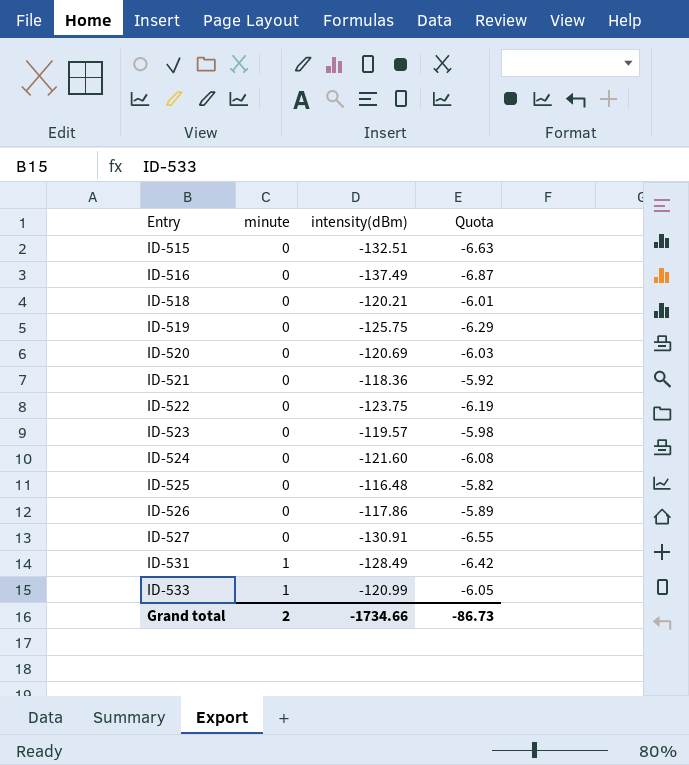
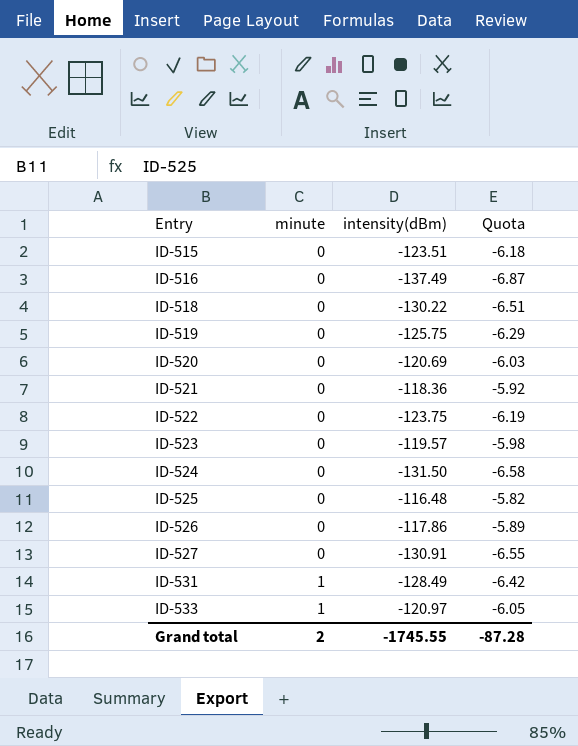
ID-515 | intensity(dBm): -132.51 -> -123.51
ID-515 | Quota: -6.63 -> -6.18
ID-518 | intensity(dBm): -120.21 -> -130.22
ID-518 | Quota: -6.01 -> -6.51
ID-524 | intensity(dBm): -121.60 -> -131.50
ID-524 | Quota: -6.08 -> -6.58
ID-533 | intensity(dBm): -120.99 -> -120.97
Grand total | intensity(dBm): -1734.66 -> -1745.55
Grand total | Quota: -86.73 -> -87.28

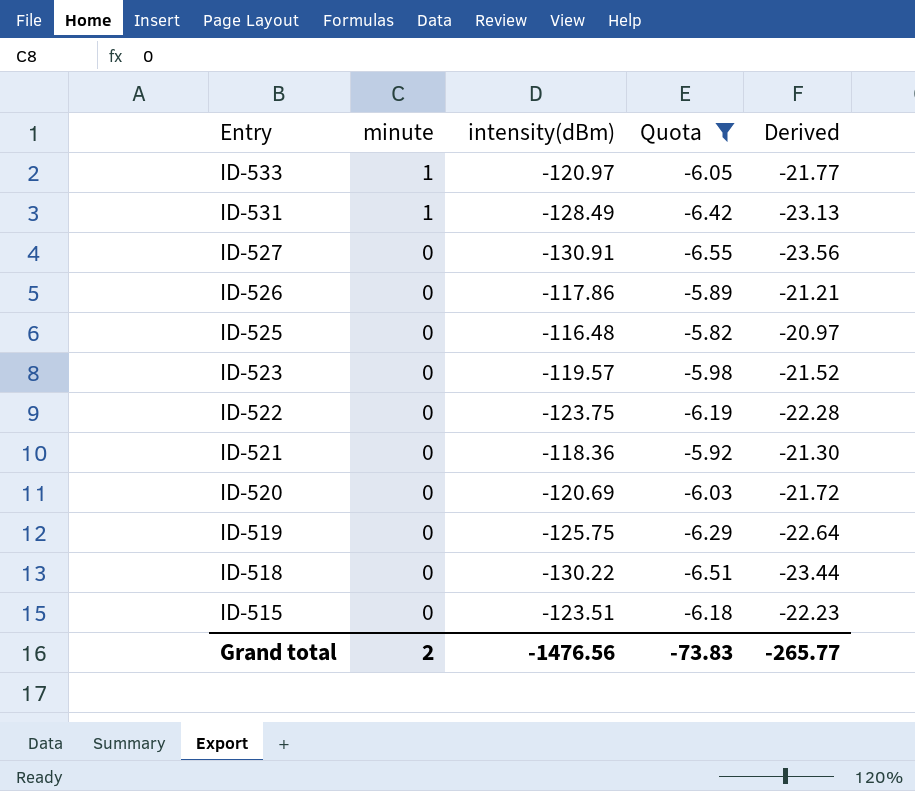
filter: none -> Quota >= -6.55
row order: Entry ascending -> Entry descending
column Derived | formula: none -> [intensity(dBm)] * 0.18
Grand total | intensity(dBm): -1745.55 -> -1476.56
Grand total | Quota: -87.28 -> -73.83

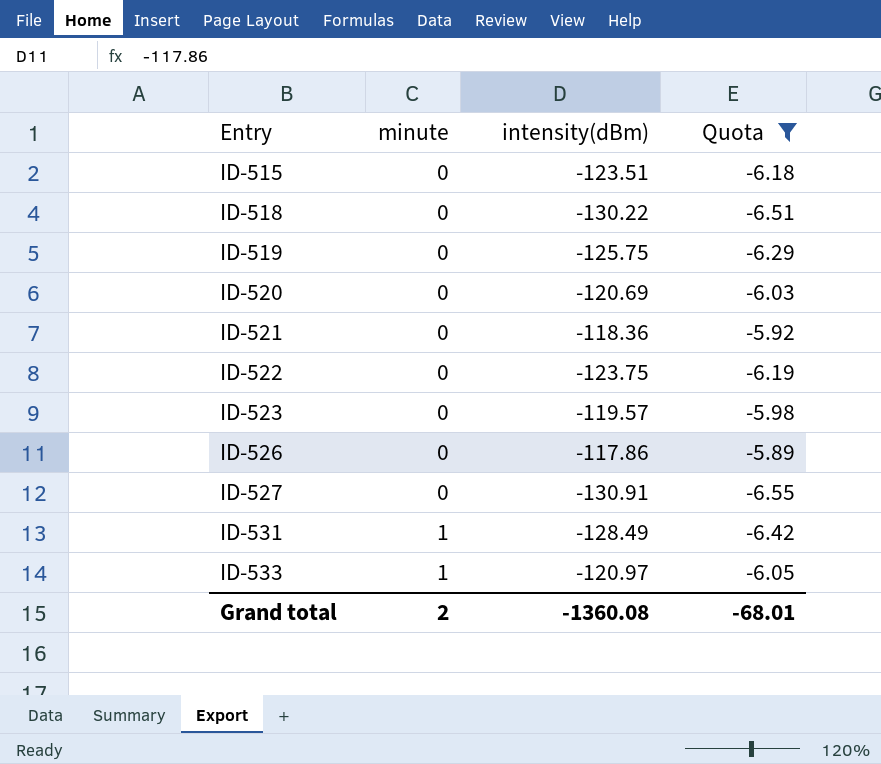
row order: Entry descending -> Entry ascending
column Derived | formula: [intensity(dBm)] * 0.18 -> none
row ID-525: 0 | -116.48 | -5.82 | -20.97 -> none
Grand total | intensity(dBm): -1476.56 -> -1360.08
Grand total | Quota: -73.83 -> -68.01

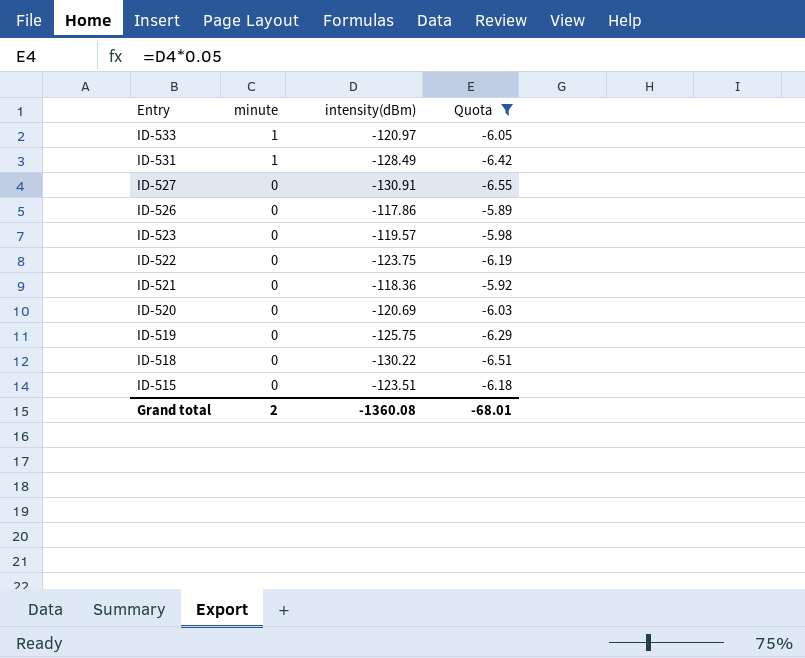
row order: Entry ascending -> Entry descending

